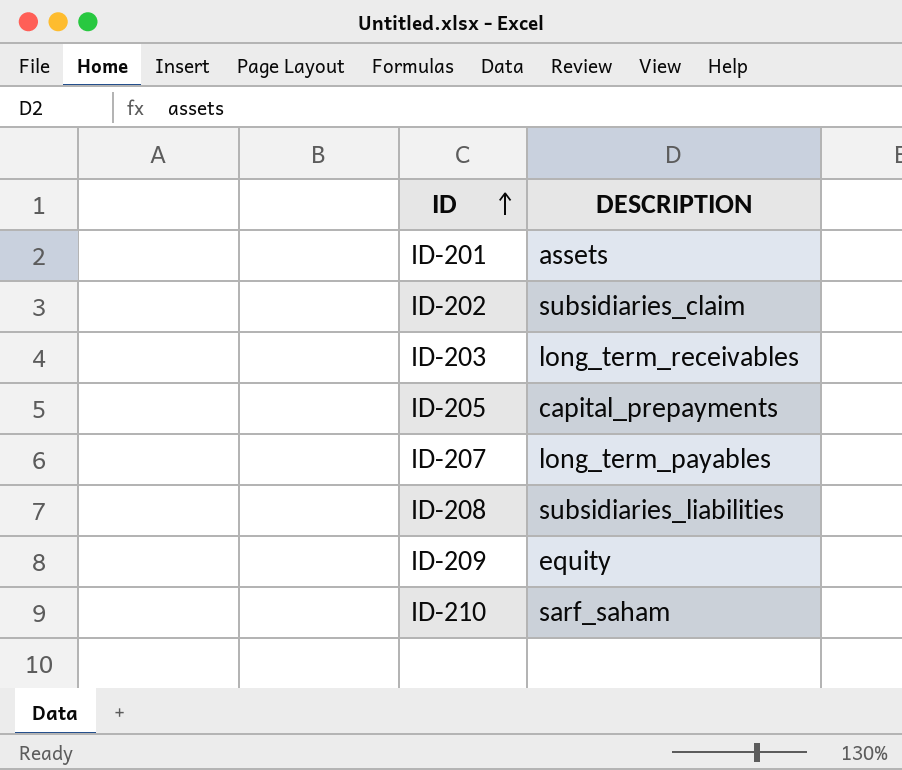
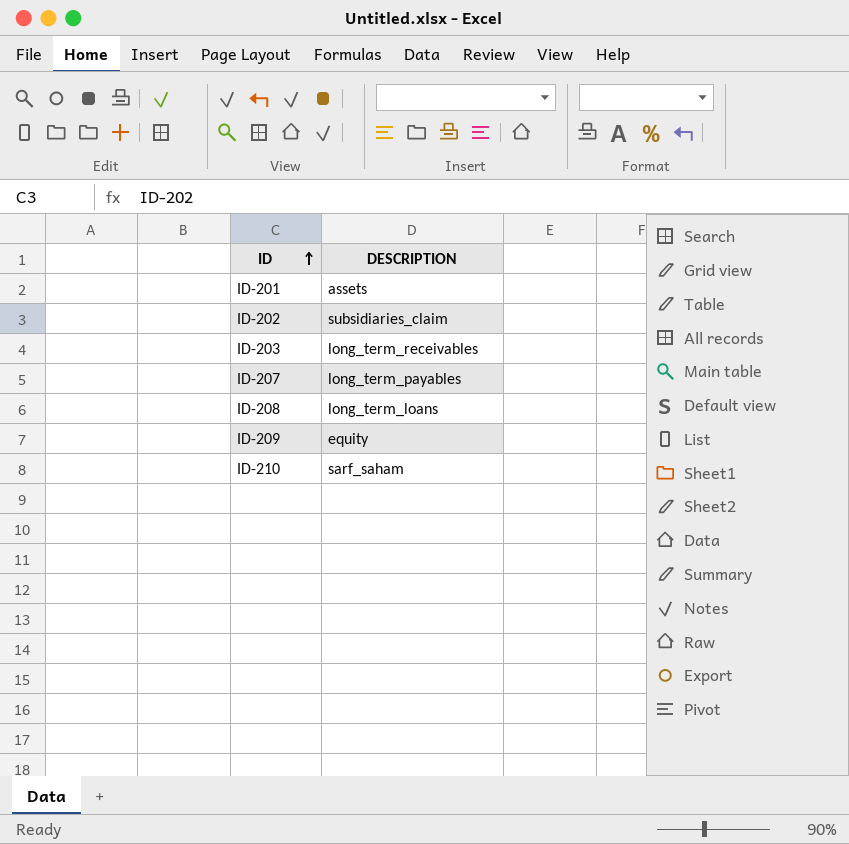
row ID-205: capital_prepayments -> none
ID-208 | DESCRIPTION: subsidiaries_liabilities -> long_term_loans

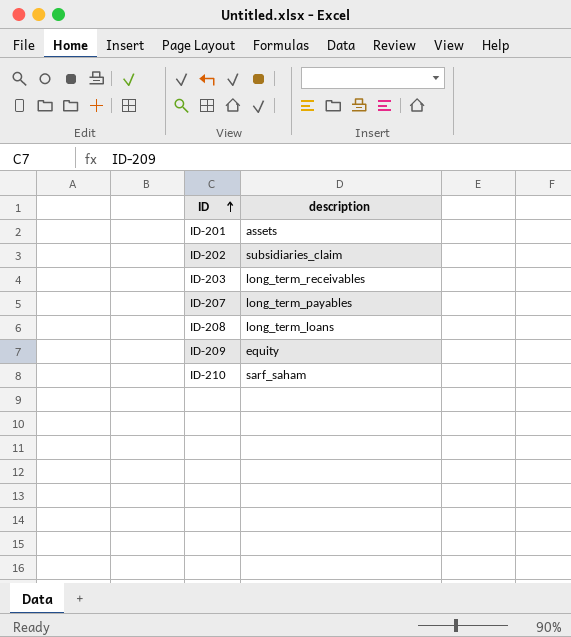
column name: DESCRIPTION -> description

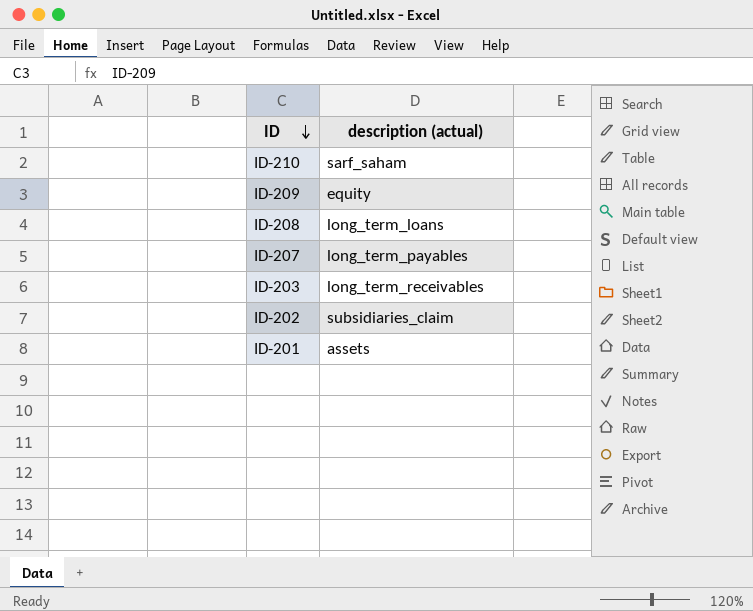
row order: ID ascending -> ID descending
column name: description -> description (actual)

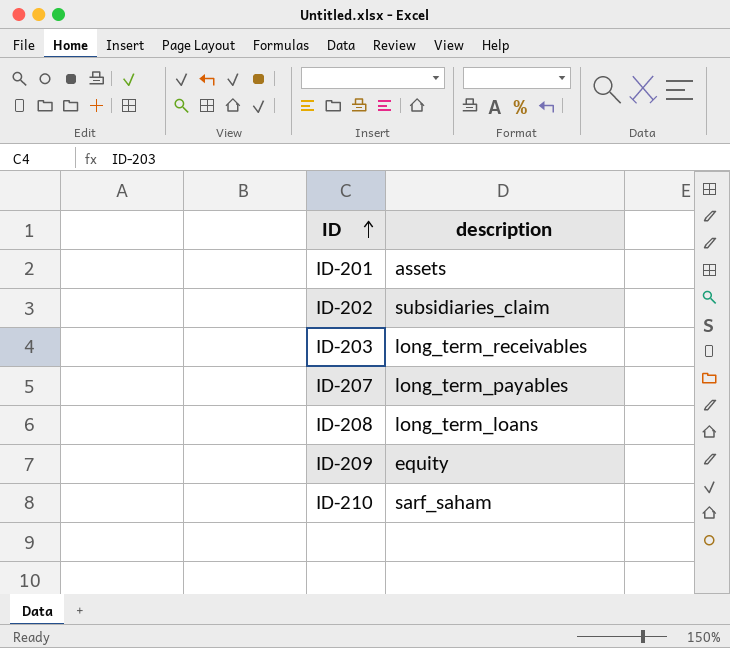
row order: ID descending -> ID ascending
column name: description (actual) -> description

